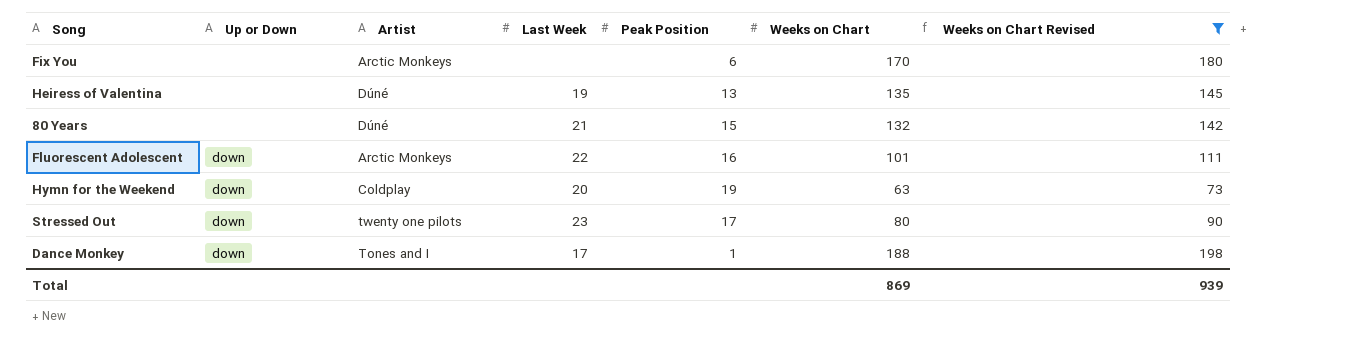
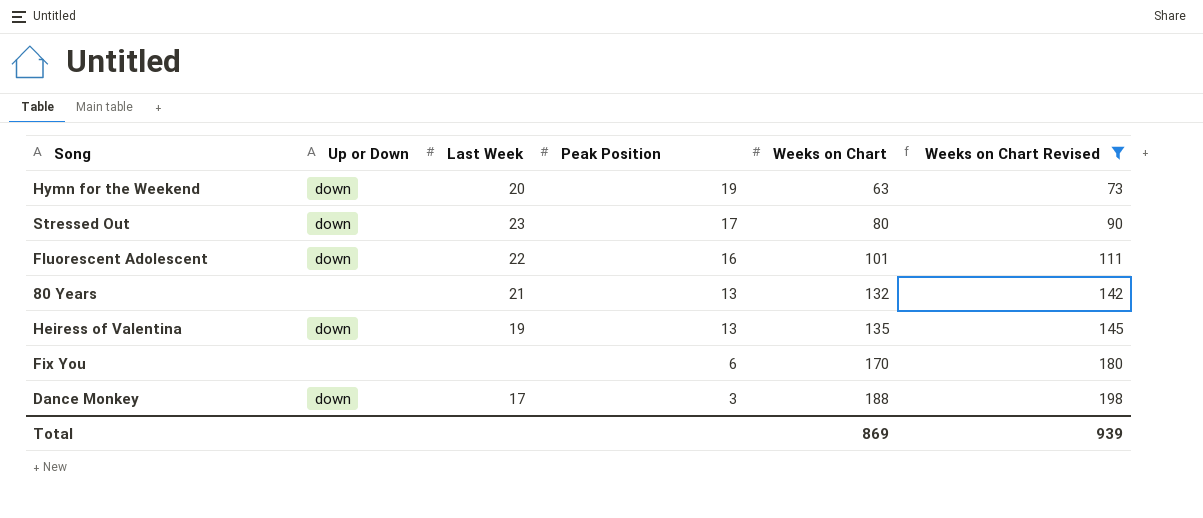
row order: none -> Peak Position descending
column Artist | position: 3 -> none
80 Years | Peak Position: 15 -> 13
Heiress of Valentina | Up or Down: none -> down
Dance Monkey | Peak Position: 1 -> 3

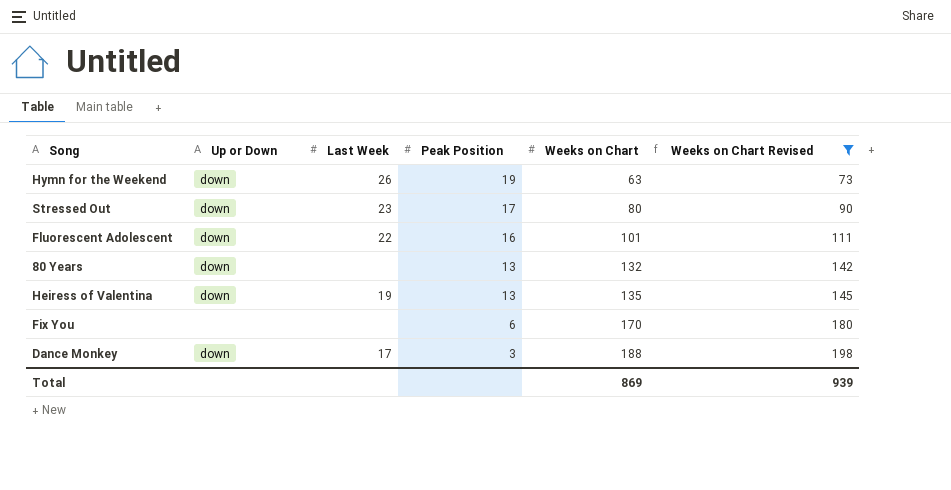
Hymn for the Weekend | Last Week: 20 -> 26
80 Years | Up or Down: none -> down
80 Years | Last Week: 21 -> none

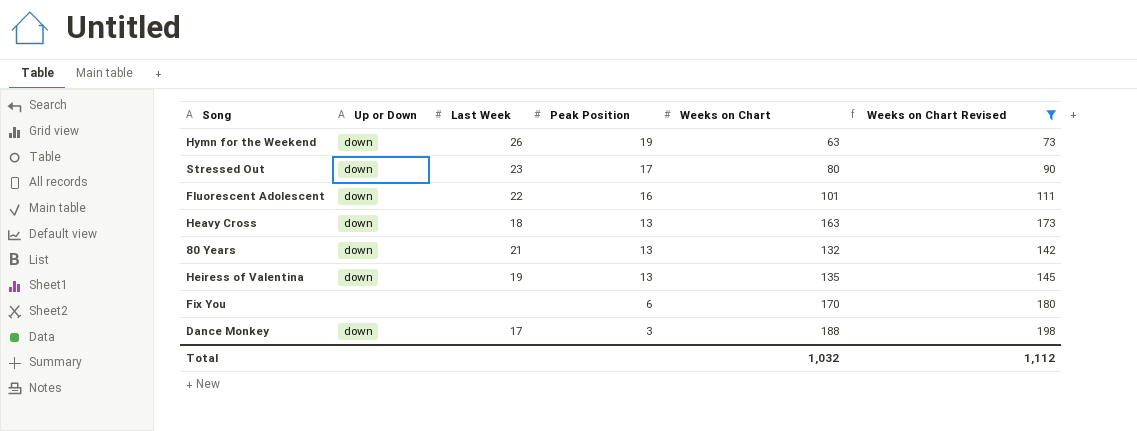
row Heavy Cross: none -> down | 18 | 13 | 163 | 173
80 Years | Last Week: none -> 21
Total | Weeks on Chart: 869 -> 1,032
Total | Weeks on Chart Revised: 939 -> 1,112

